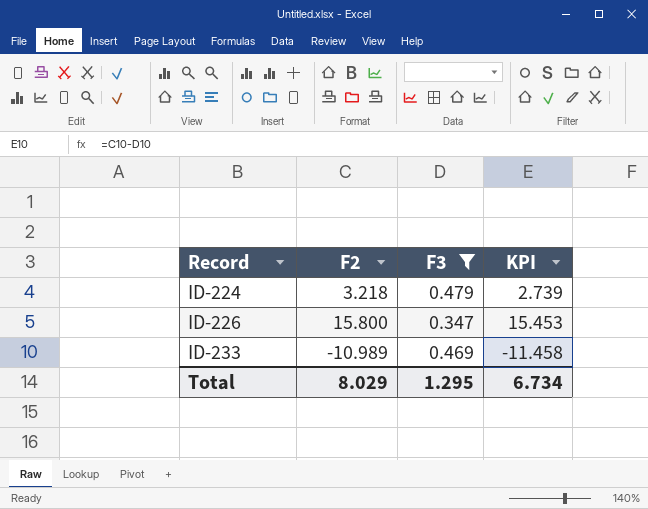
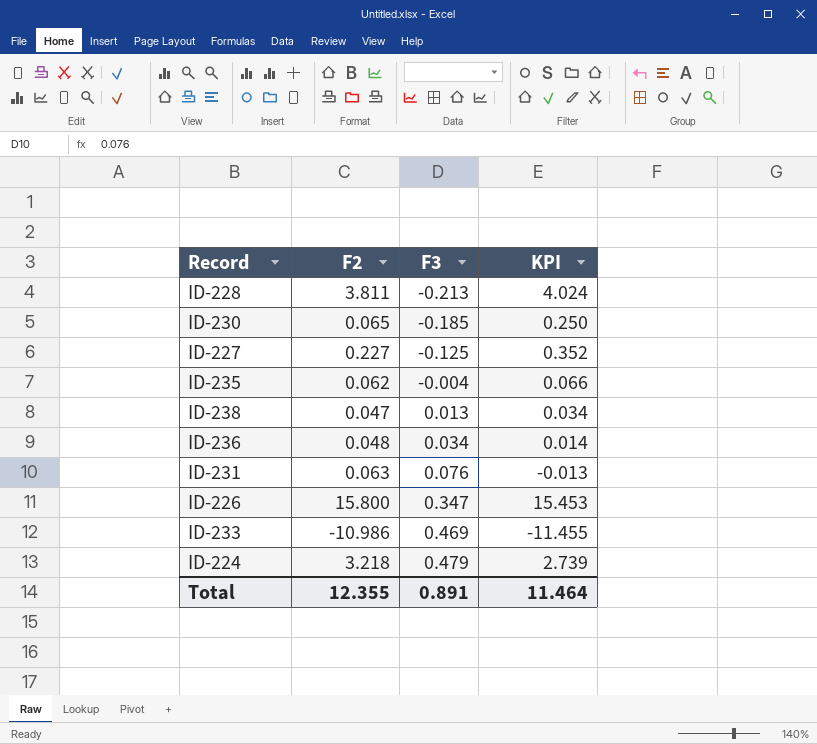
filter: F3 >= 0.347 -> none
row order: Record ascending -> F3 ascending
ID-233 | F2: -10.989 -> -10.986
ID-233 | KPI: -11.458 -> -11.455
Total | F2: 8.029 -> 12.355
Total | F3: 1.295 -> 0.891
Total | KPI: 6.734 -> 11.464

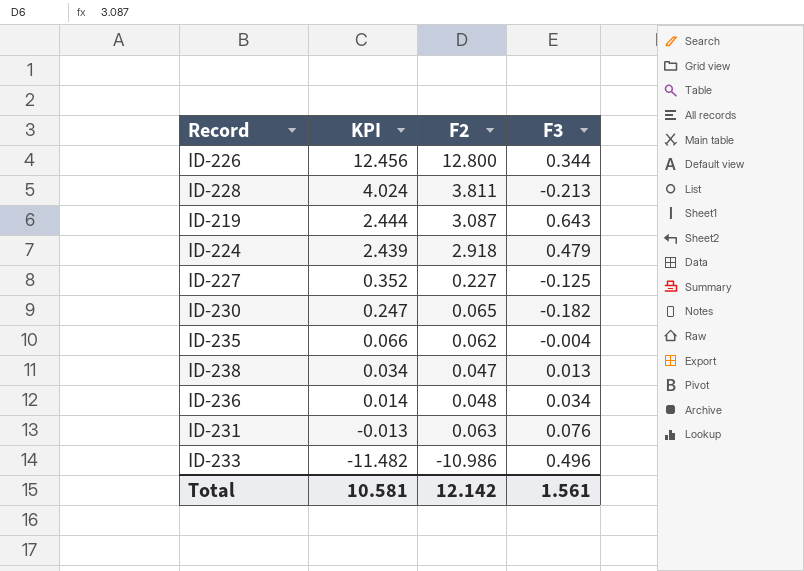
row order: F3 ascending -> KPI descending
column KPI | position: 4 -> 2
ID-226 | KPI: 15.453 -> 12.456
ID-226 | F2: 15.800 -> 12.800
ID-226 | F3: 0.347 -> 0.344
row ID-219: none -> 2.444 | 3.087 | 0.643
ID-224 | KPI: 2.739 -> 2.439
ID-224 | F2: 3.218 -> 2.918
ID-230 | KPI: 0.250 -> 0.247
ID-230 | F3: -0.185 -> -0.182
ID-233 | KPI: -11.455 -> -11.482
ID-233 | F3: 0.469 -> 0.496
Total | KPI: 11.464 -> 10.581
Total | F2: 12.355 -> 12.142
Total | F3: 0.891 -> 1.561

